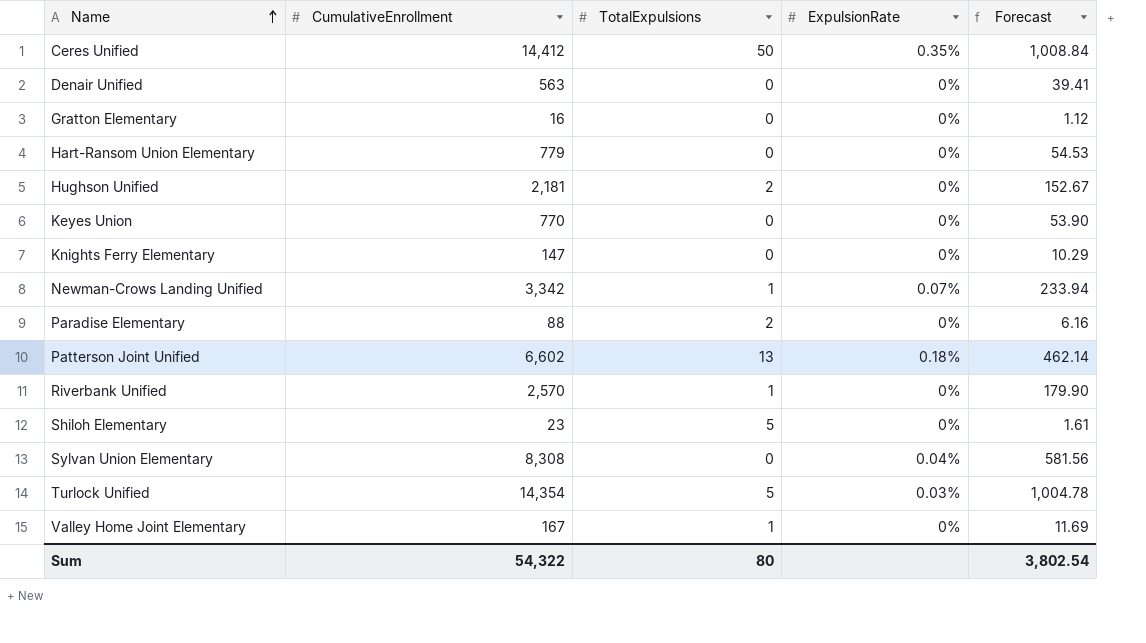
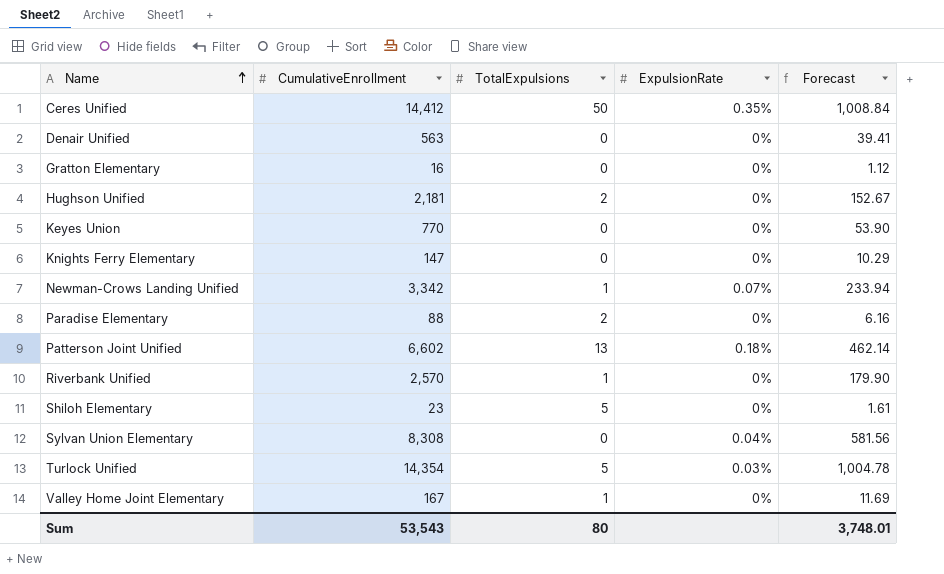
row Hart-Ransom Union Elementary: 779 | 0 | 0% | 54.53 -> none
Sum | CumulativeEnrollment: 54,322 -> 53,543
Sum | Forecast: 3,802.54 -> 3,748.01

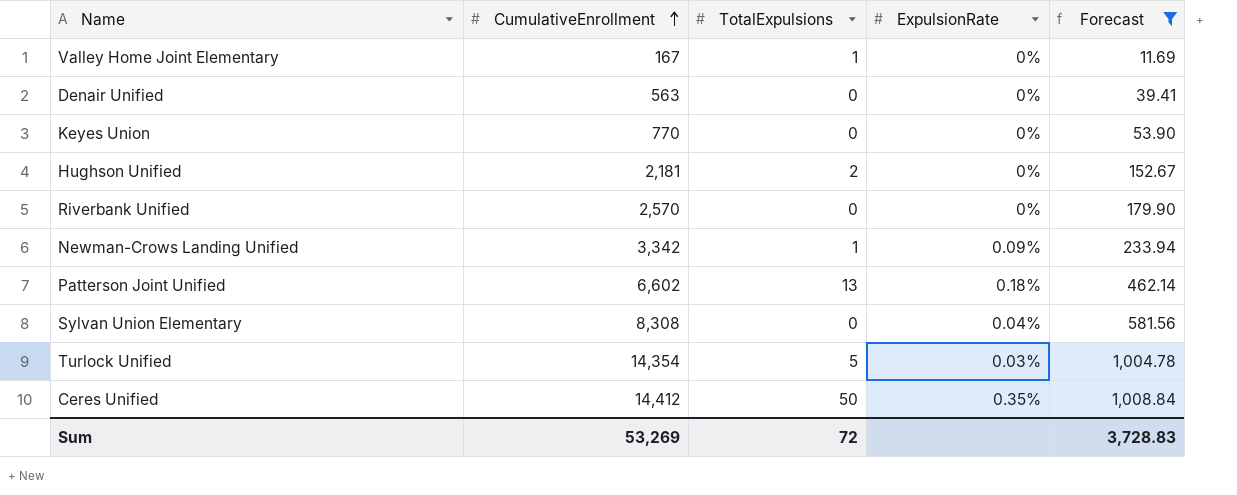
filter: none -> Forecast >= 11.69
row order: Name ascending -> CumulativeEnrollment ascending
Riverbank Unified | TotalExpulsions: 1 -> 0
Newman-Crows Landing Unified | ExpulsionRate: 0.07% -> 0.09%
Sum | CumulativeEnrollment: 53,543 -> 53,269
Sum | TotalExpulsions: 80 -> 72
Sum | Forecast: 3,748.01 -> 3,728.83

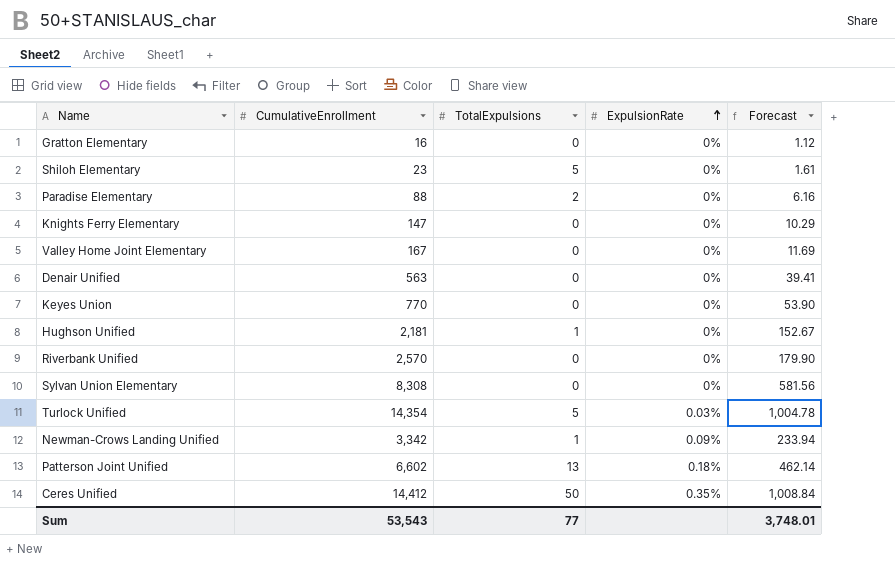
filter: Forecast >= 11.69 -> none
row order: CumulativeEnrollment ascending -> ExpulsionRate ascending
Valley Home Joint Elementary | TotalExpulsions: 1 -> 0
Hughson Unified | TotalExpulsions: 2 -> 1
Sylvan Union Elementary | ExpulsionRate: 0.04% -> 0%
Sum | CumulativeEnrollment: 53,269 -> 53,543
Sum | TotalExpulsions: 72 -> 77
Sum | Forecast: 3,728.83 -> 3,748.01

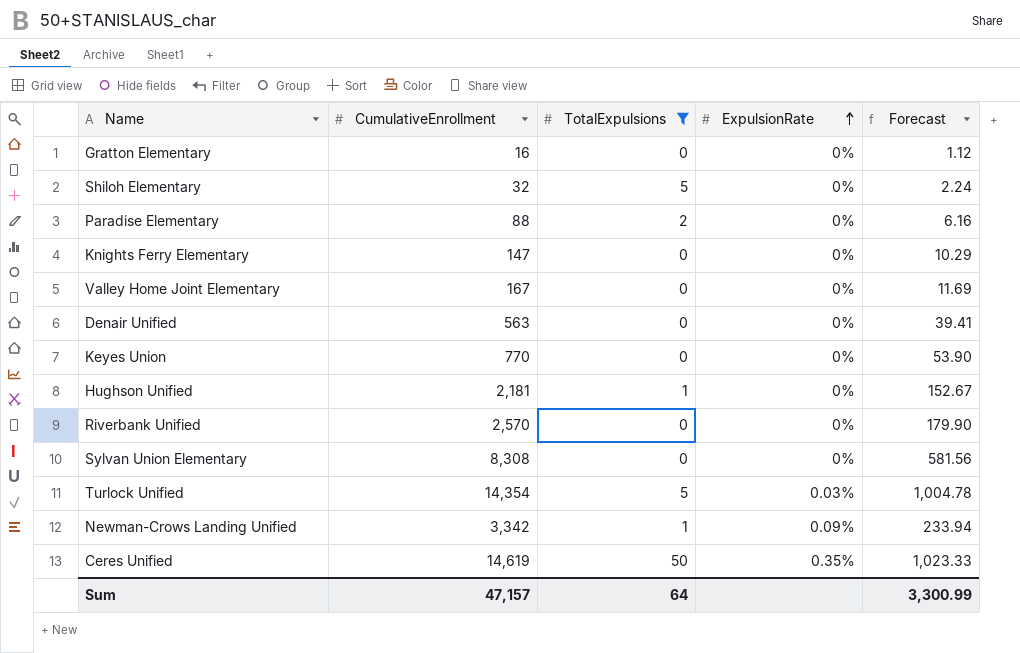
filter: none -> TotalExpulsions != 13
Shiloh Elementary | CumulativeEnrollment: 23 -> 32
Shiloh Elementary | Forecast: 1.61 -> 2.24
Ceres Unified | CumulativeEnrollment: 14,412 -> 14,619
Ceres Unified | Forecast: 1,008.84 -> 1,023.33
Sum | CumulativeEnrollment: 53,543 -> 47,157
Sum | TotalExpulsions: 77 -> 64
Sum | Forecast: 3,748.01 -> 3,300.99

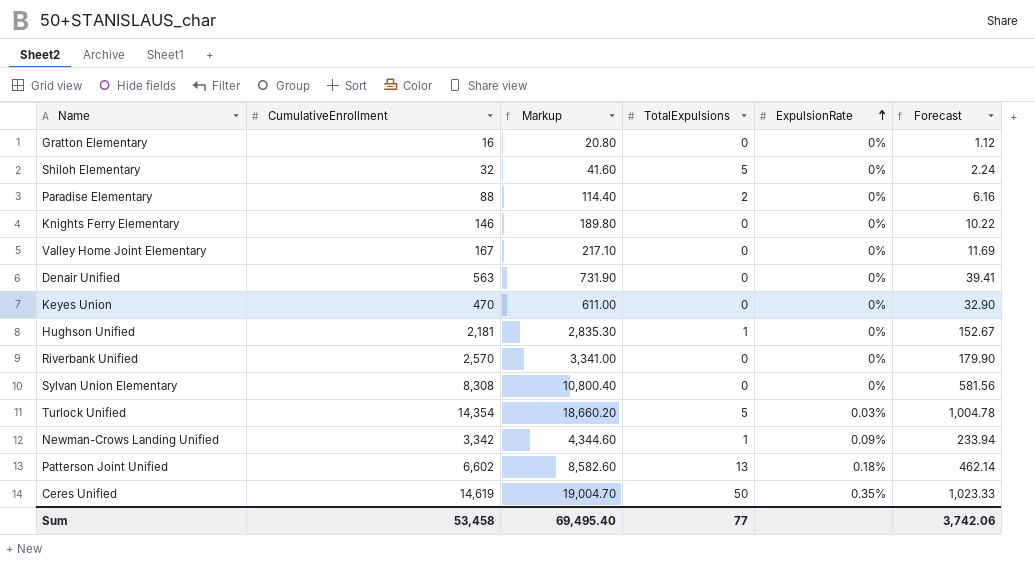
filter: TotalExpulsions != 13 -> none
column Markup | formula: none -> [CumulativeEnrollment] * 1.3
Knights Ferry Elementary | CumulativeEnrollment: 147 -> 146
Knights Ferry Elementary | Forecast: 10.29 -> 10.22
Keyes Union | CumulativeEnrollment: 770 -> 470
Keyes Union | Forecast: 53.90 -> 32.90
Sum | CumulativeEnrollment: 47,157 -> 53,458
Sum | TotalExpulsions: 64 -> 77
Sum | Forecast: 3,300.99 -> 3,742.06

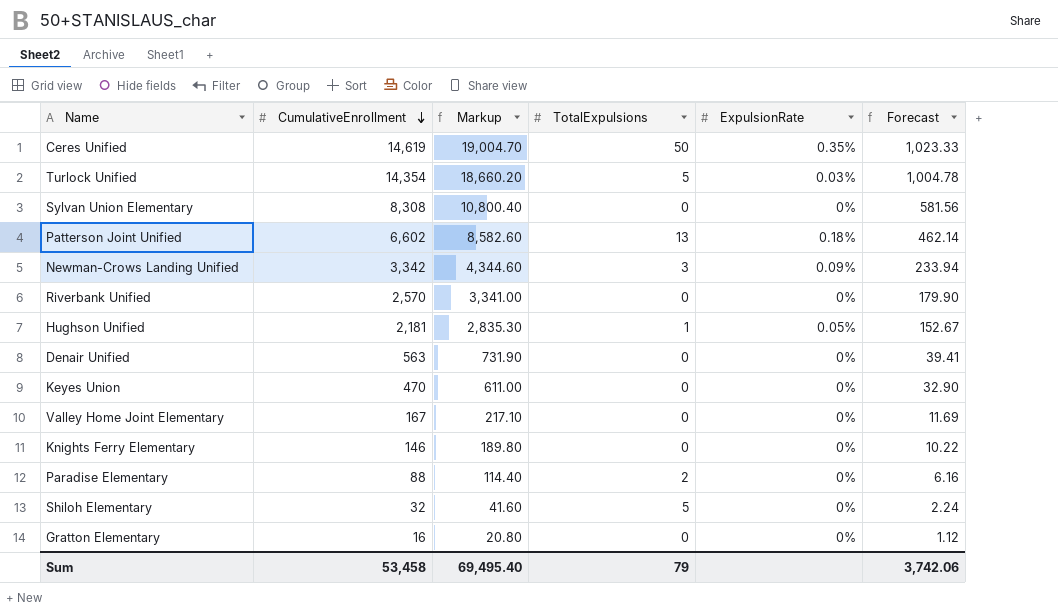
row order: ExpulsionRate ascending -> CumulativeEnrollment descending
Newman-Crows Landing Unified | TotalExpulsions: 1 -> 3
Hughson Unified | ExpulsionRate: 0% -> 0.05%
Sum | TotalExpulsions: 77 -> 79

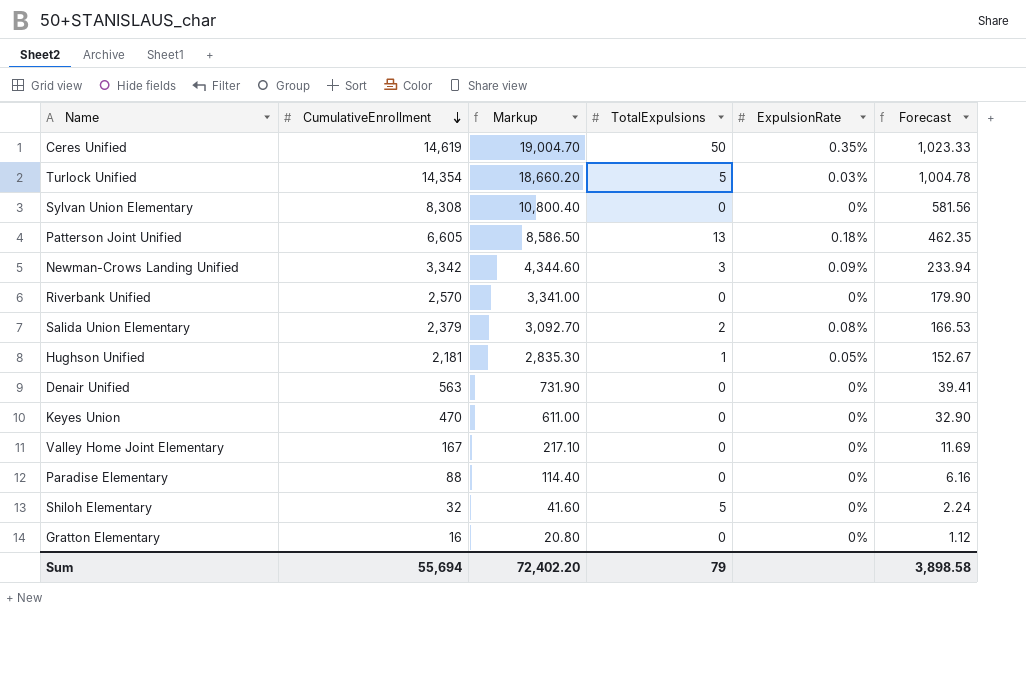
row Knights Ferry Elementary: 146 | 189.80 | 0 | 0% | 10.22 -> none
Patterson Joint Unified | CumulativeEnrollment: 6,602 -> 6,605
Patterson Joint Unified | Markup: 8,582.60 -> 8,586.50
Patterson Joint Unified | Forecast: 462.14 -> 462.35
row Salida Union Elementary: none -> 2,379 | 3,092.70 | 2 | 0.08% | 166.53
Paradise Elementary | TotalExpulsions: 2 -> 0
Sum | CumulativeEnrollment: 53,458 -> 55,694
Sum | Markup: 69,495.40 -> 72,402.20
Sum | Forecast: 3,742.06 -> 3,898.58

